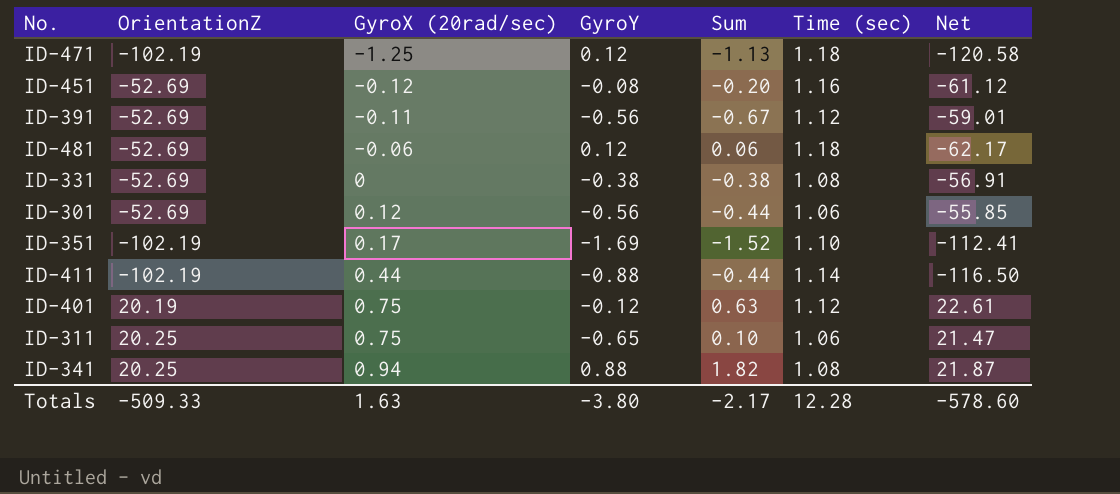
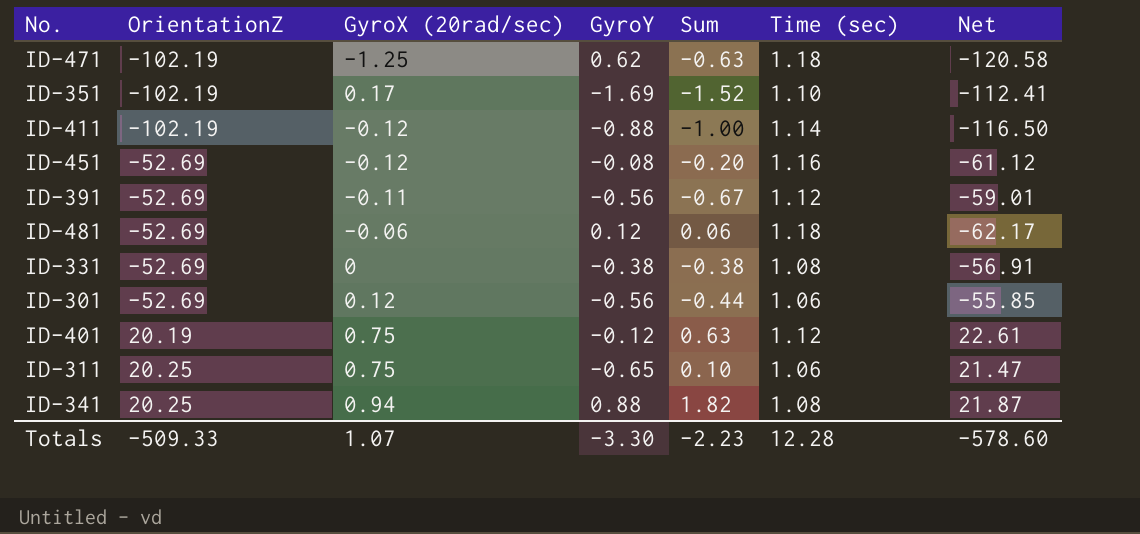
row order: GyroX (20rad/sec) ascending -> OrientationZ ascending
ID-471 | GyroY: 0.12 -> 0.62
ID-471 | Sum: -1.13 -> -0.63
ID-411 | GyroX (20rad/sec): 0.44 -> -0.12
ID-411 | Sum: -0.44 -> -1.00
Totals | GyroX (20rad/sec): 1.63 -> 1.07
Totals | GyroY: -3.80 -> -3.30
Totals | Sum: -2.17 -> -2.23

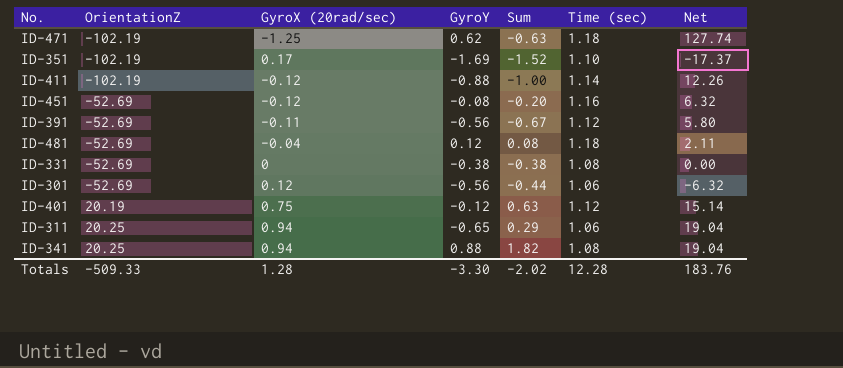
column Net | formula: [OrientationZ] * [Time (sec)] -> [OrientationZ] * [GyroX (20rad/sec)]
ID-481 | GyroX (20rad/sec): -0.06 -> -0.04
ID-481 | Sum: 0.06 -> 0.08
ID-311 | GyroX (20rad/sec): 0.75 -> 0.94
ID-311 | Sum: 0.10 -> 0.29
Totals | GyroX (20rad/sec): 1.07 -> 1.28
Totals | Sum: -2.23 -> -2.02
Totals | Net: -578.60 -> 183.76

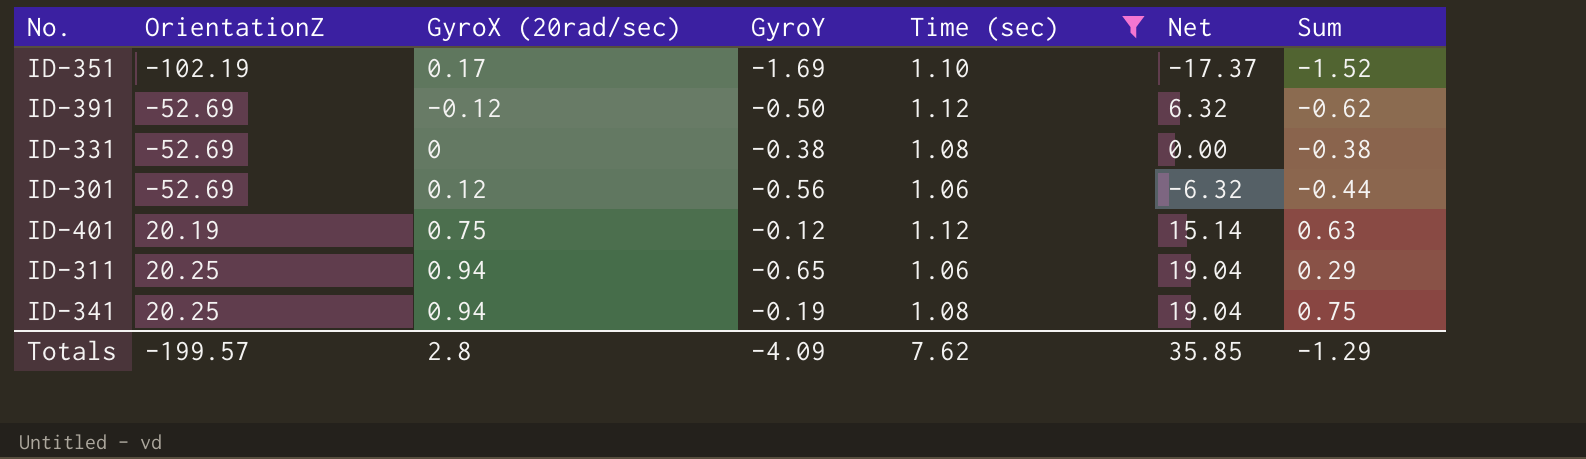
filter: none -> Time (sec) <= 1.12
column Sum | position: 5 -> 7
ID-391 | GyroX (20rad/sec): -0.11 -> -0.12
ID-391 | GyroY: -0.56 -> -0.50
ID-391 | Net: 5.80 -> 6.32
ID-391 | Sum: -0.67 -> -0.62
ID-341 | GyroY: 0.88 -> -0.19
ID-341 | Sum: 1.82 -> 0.75
Totals | OrientationZ: -509.33 -> -199.57
Totals | GyroX (20rad/sec): 1.28 -> 2.8
Totals | GyroY: -3.30 -> -4.09
Totals | Time (sec): 12.28 -> 7.62
Totals | Net: 183.76 -> 35.85
Totals | Sum: -2.02 -> -1.29

